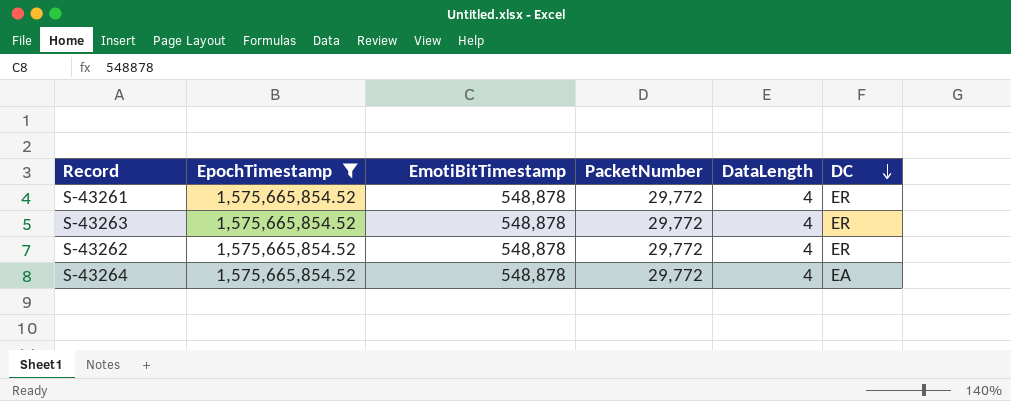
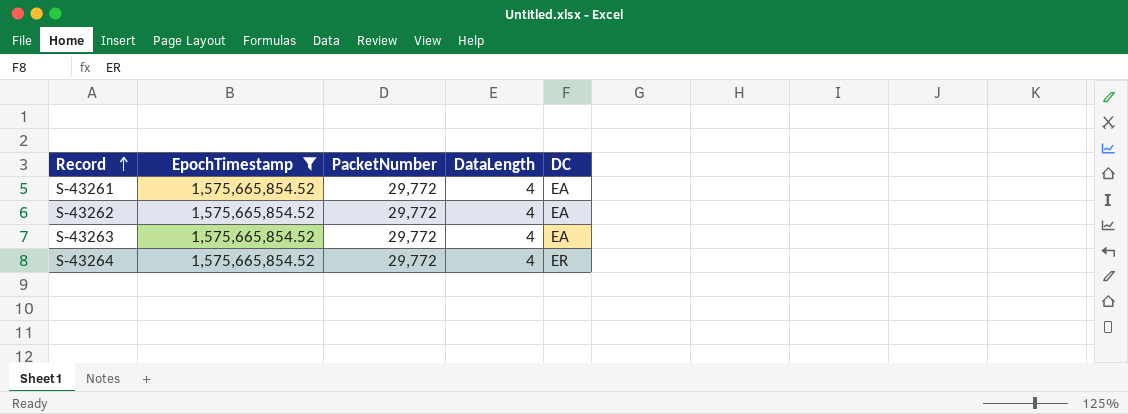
row order: DC descending -> Record ascending
column EmotiBitTimestamp | position: 3 -> none
S-43261 | DC: ER -> EA
S-43262 | DC: ER -> EA
S-43263 | DC: ER -> EA
S-43264 | DC: EA -> ER

